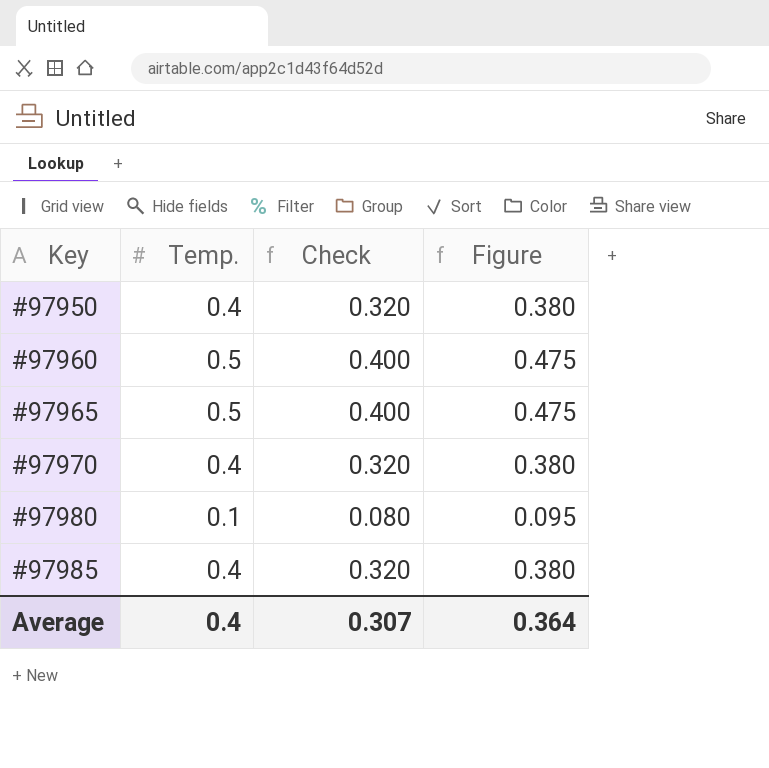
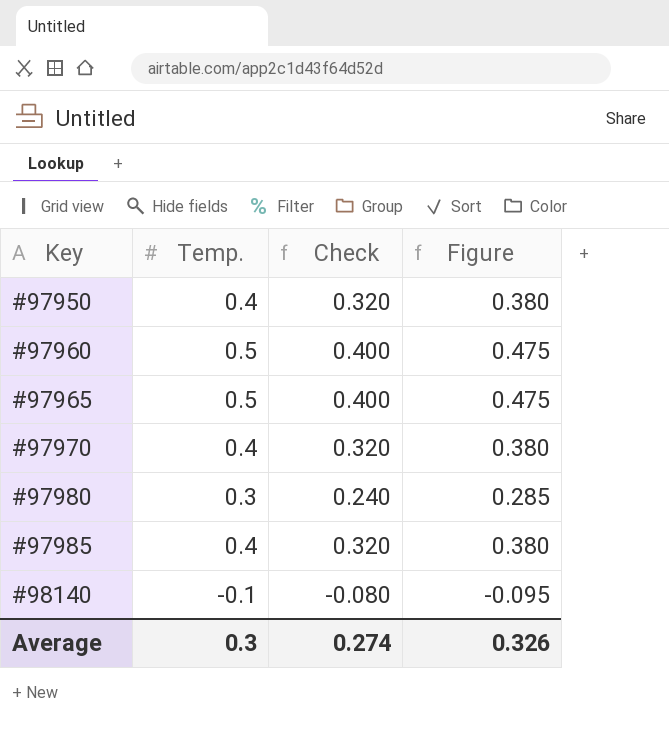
#97980 | Temp.: 0.1 -> 0.3
#97980 | Check: 0.080 -> 0.240
#97980 | Figure: 0.095 -> 0.285
row #98140: none -> -0.1 | -0.080 | -0.095
Average | Temp.: 0.4 -> 0.3
Average | Check: 0.307 -> 0.274
Average | Figure: 0.364 -> 0.326

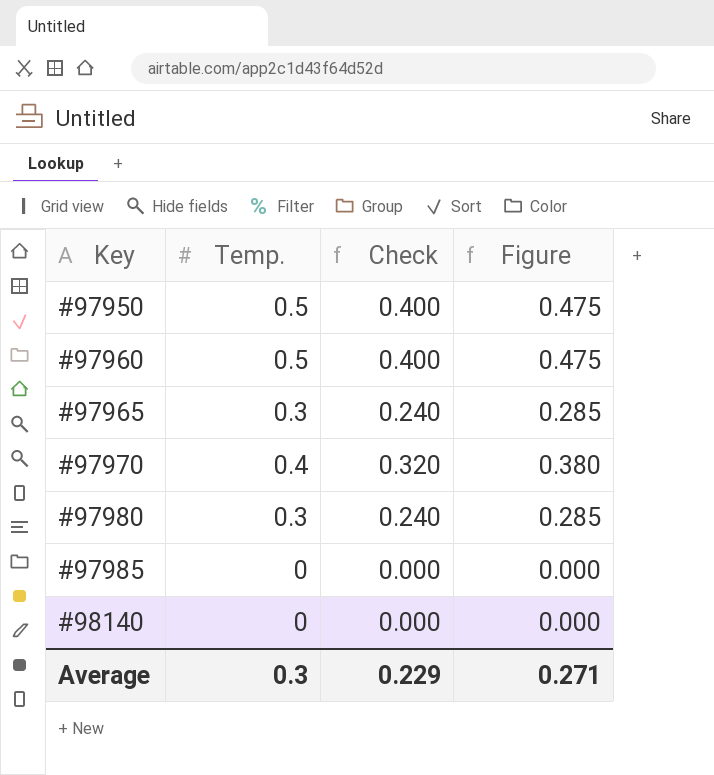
#97950 | Temp.: 0.4 -> 0.5
#97950 | Check: 0.320 -> 0.400
#97950 | Figure: 0.380 -> 0.475
#97965 | Temp.: 0.5 -> 0.3
#97965 | Check: 0.400 -> 0.240
#97965 | Figure: 0.475 -> 0.285
#97985 | Temp.: 0.4 -> 0
#97985 | Check: 0.320 -> 0.000
#97985 | Figure: 0.380 -> 0.000
#98140 | Temp.: -0.1 -> 0
#98140 | Check: -0.080 -> 0.000
#98140 | Figure: -0.095 -> 0.000
Average | Check: 0.274 -> 0.229
Average | Figure: 0.326 -> 0.271

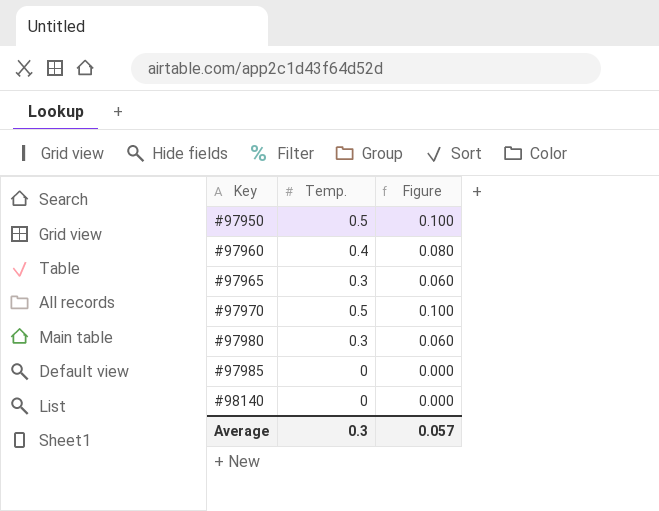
column Check | formula: [Temp.] * 0.8 -> none
column Figure | formula: [Temp.] * 0.95 -> [Temp.] * 0.2
#97960 | Temp.: 0.5 -> 0.4
#97970 | Temp.: 0.4 -> 0.5
Average | Figure: 0.271 -> 0.057

